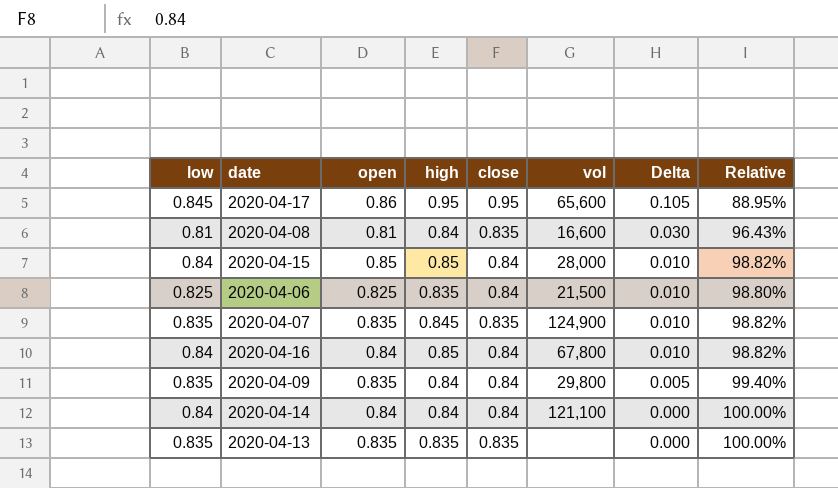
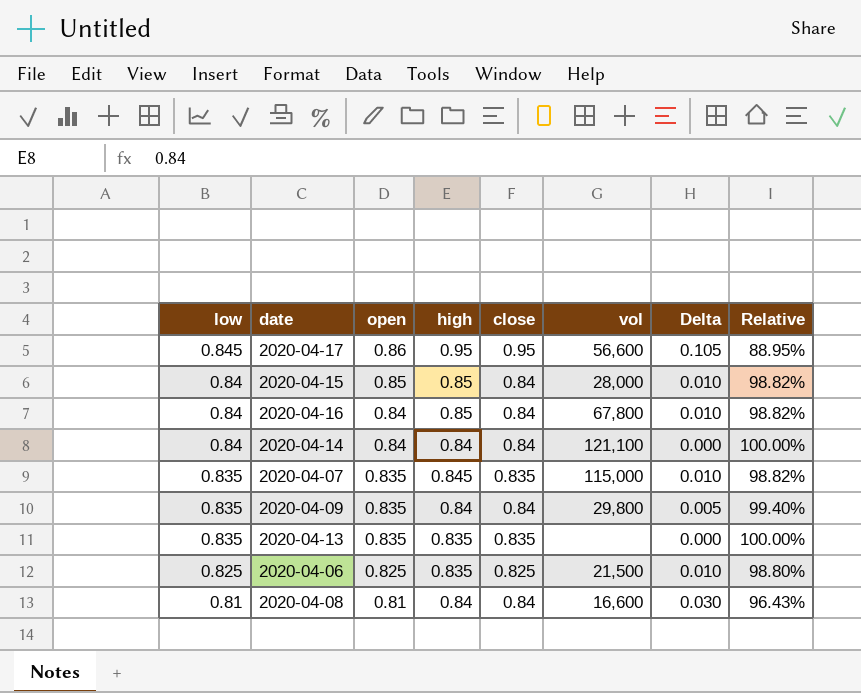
row order: Delta descending -> low descending
2020-04-17 | vol: 65,600 -> 56,600
2020-04-07 | vol: 124,900 -> 115,000
2020-04-06 | close: 0.84 -> 0.825
2020-04-08 | close: 0.835 -> 0.84

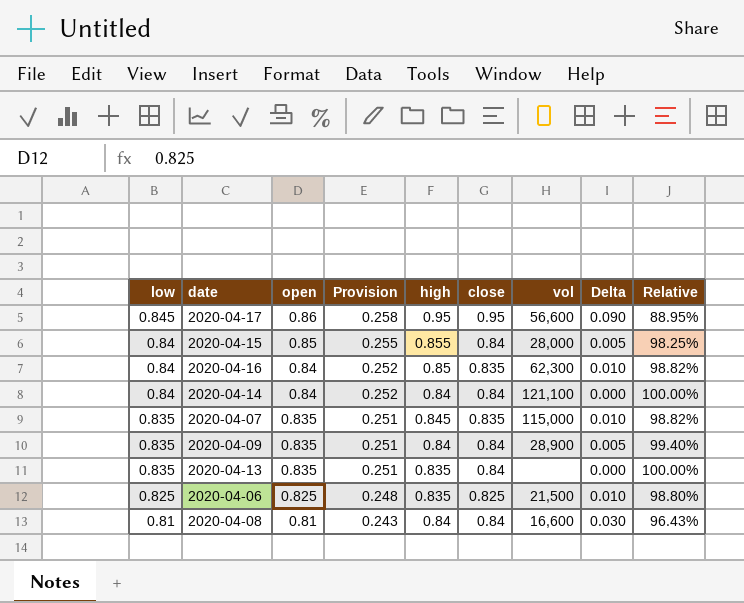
column Provision | formula: none -> [open] * 0.3
column Delta | formula: [high] - [low] -> [high] - [open]
2020-04-15 | high: 0.85 -> 0.855
2020-04-15 | Relative: 98.82% -> 98.25%
2020-04-16 | close: 0.84 -> 0.835
2020-04-16 | vol: 67,800 -> 62,300
2020-04-09 | vol: 29,800 -> 28,900
2020-04-13 | close: 0.835 -> 0.84

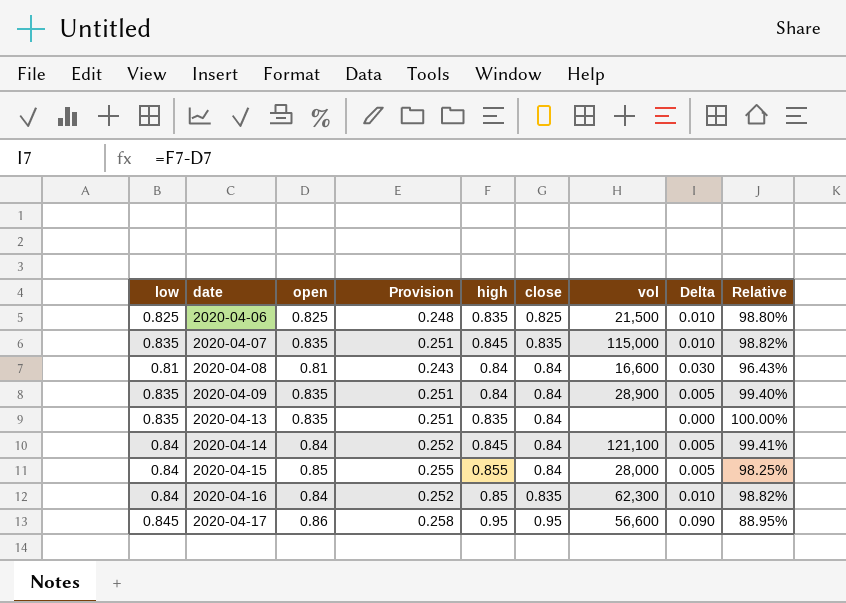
row order: low descending -> date ascending
2020-04-14 | high: 0.84 -> 0.845
2020-04-14 | Delta: 0.000 -> 0.005
2020-04-14 | Relative: 100.00% -> 99.41%

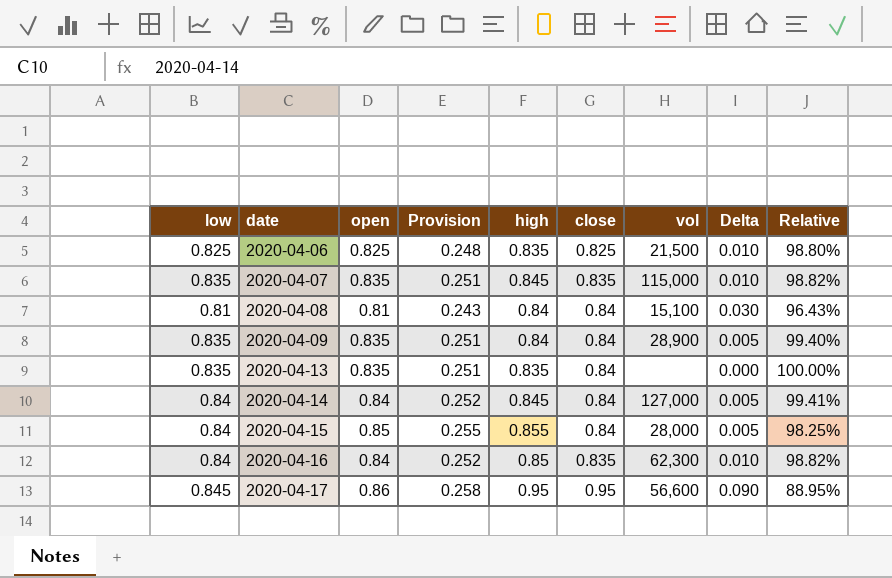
2020-04-08 | vol: 16,600 -> 15,100
2020-04-14 | vol: 121,100 -> 127,000

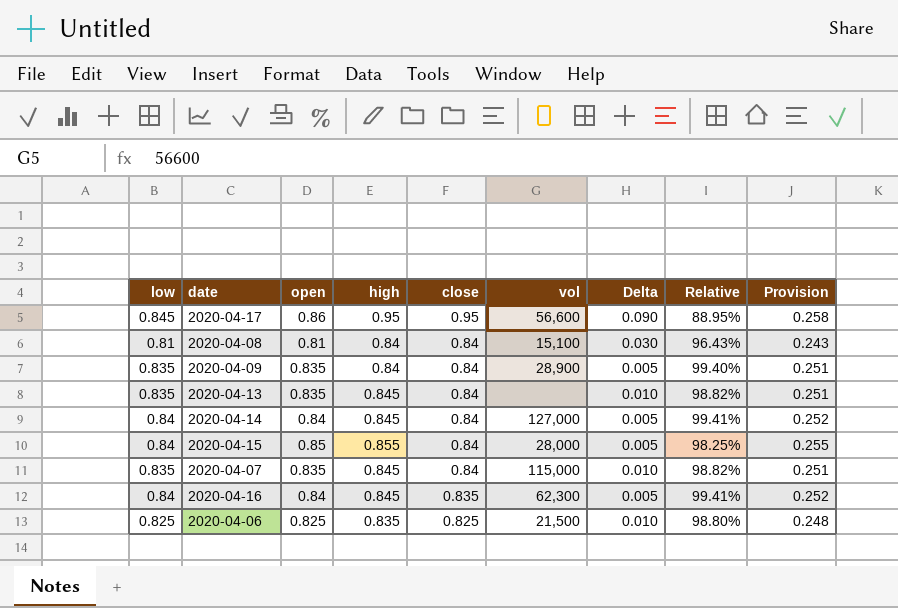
row order: date ascending -> close descending
column Provision | position: 4 -> 9
2020-04-13 | high: 0.835 -> 0.845
2020-04-13 | Delta: 0.000 -> 0.010
2020-04-13 | Relative: 100.00% -> 98.82%
2020-04-07 | close: 0.835 -> 0.84
2020-04-16 | high: 0.85 -> 0.845
2020-04-16 | Delta: 0.010 -> 0.005
2020-04-16 | Relative: 98.82% -> 99.41%

